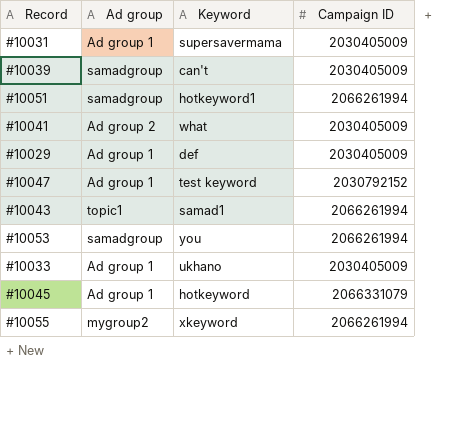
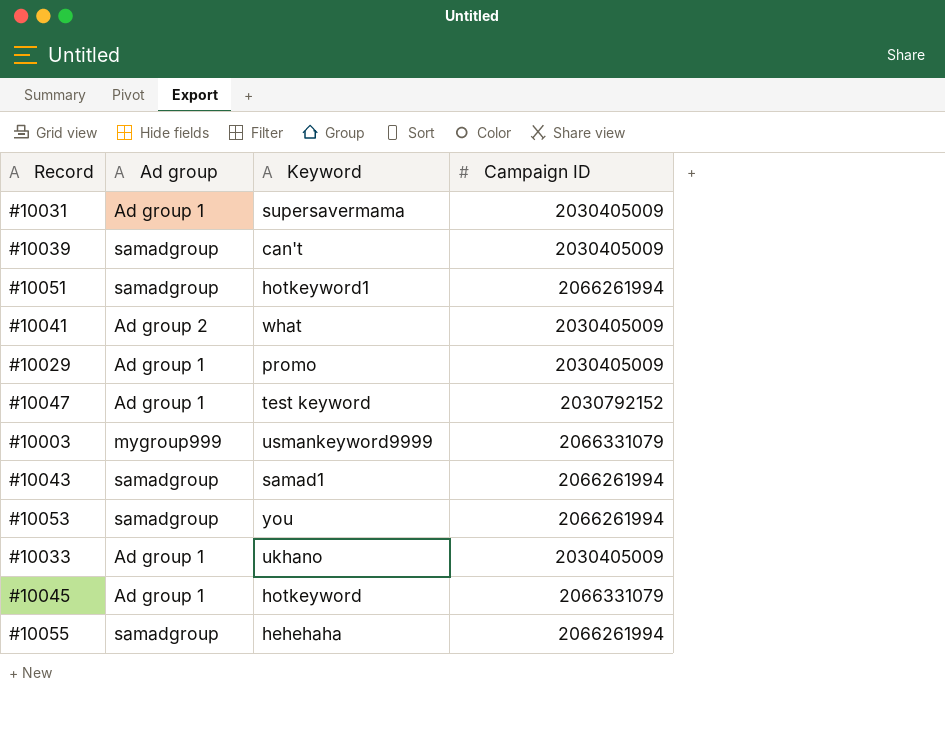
#10029 | Keyword: def -> promo
row #10003: none -> mygroup999 | usmankeyword9999 | 2066331079
#10043 | Ad group: topic1 -> samadgroup
#10055 | Ad group: mygroup2 -> samadgroup
#10055 | Keyword: xkeyword -> hehehaha

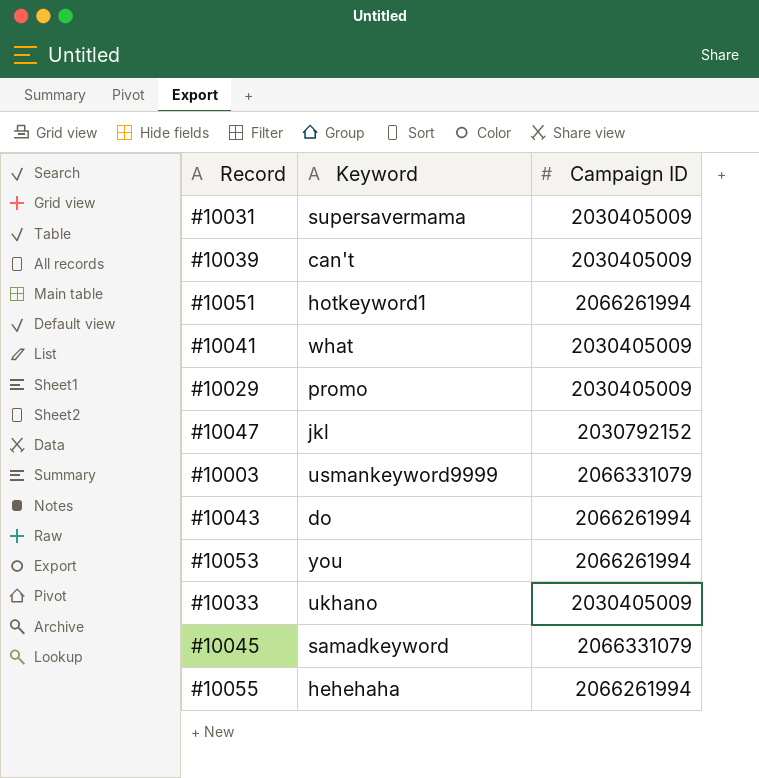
column Ad group | position: 2 -> none
#10047 | Keyword: test keyword -> jkl
#10043 | Keyword: samad1 -> do
#10045 | Keyword: hotkeyword -> samadkeyword

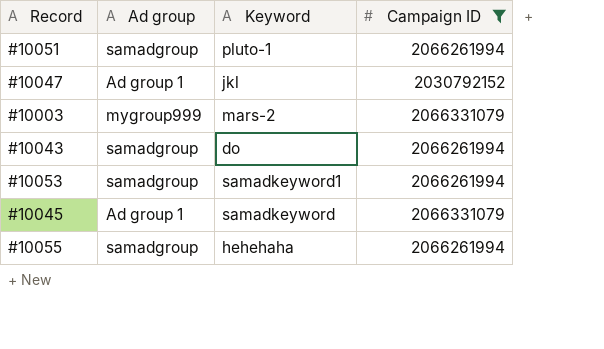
filter: none -> Campaign ID != 2030405009
column Ad group | position: none -> 2
#10051 | Keyword: hotkeyword1 -> pluto-1
#10003 | Keyword: usmankeyword9999 -> mars-2
#10053 | Keyword: you -> samadkeyword1

